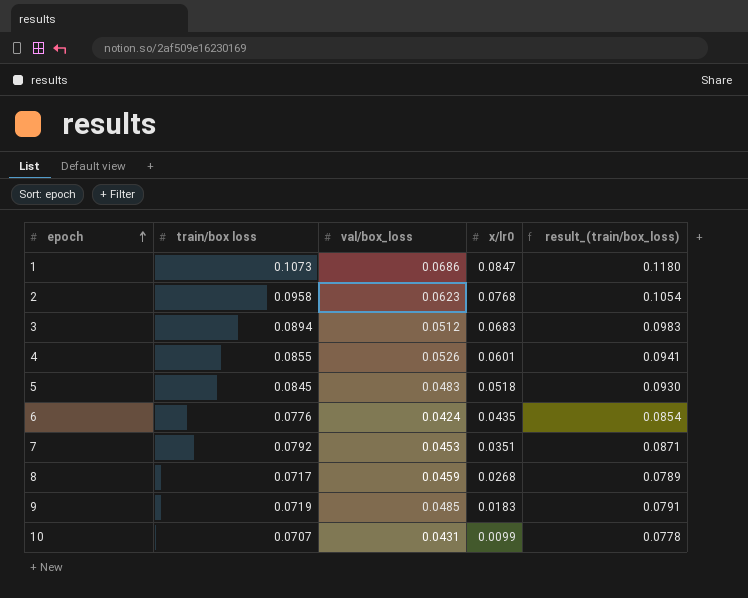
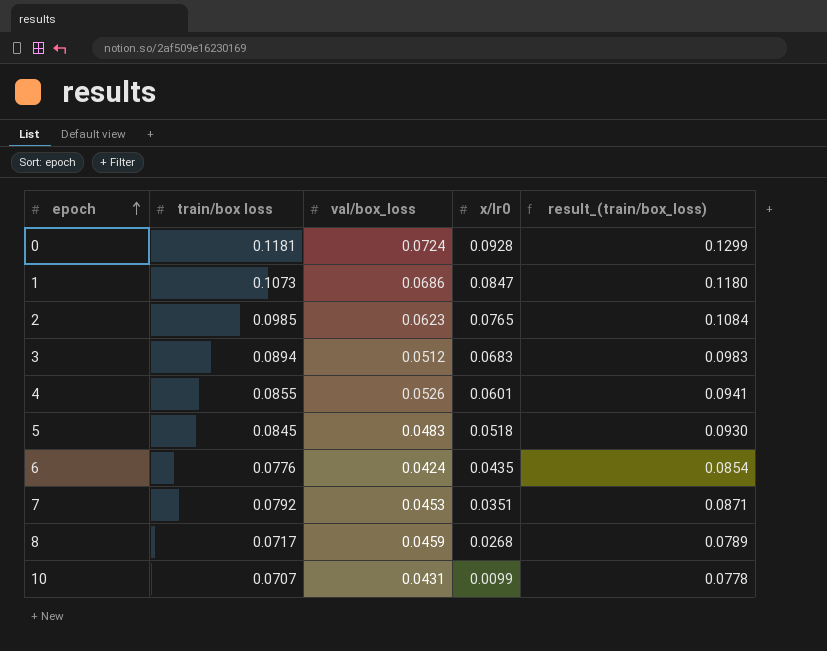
row 9: 0.0719 | 0.0485 | 0.0183 | 0.0791 -> none
row 0: none -> 0.1181 | 0.0724 | 0.0928 | 0.1299
2 | train/box loss: 0.0958 -> 0.0985
2 | x/lr0: 0.0768 -> 0.0765
2 | result_(train/box_loss): 0.1054 -> 0.1084

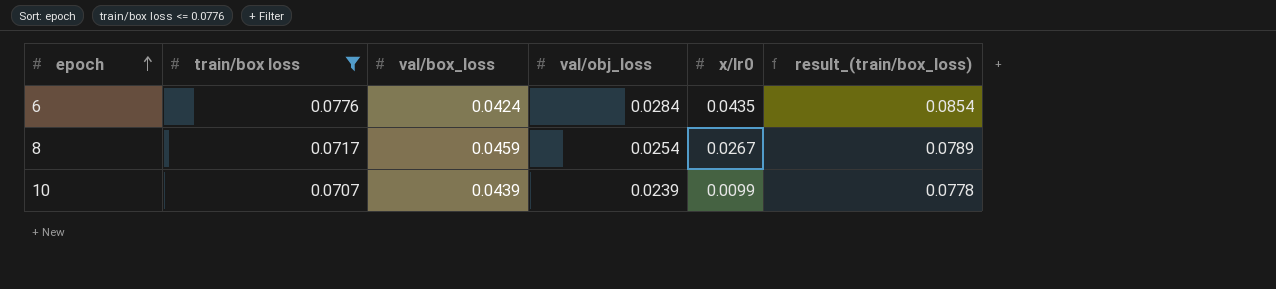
filter: none -> train/box loss <= 0.0776
column val/obj_loss | position: none -> 4
8 | x/lr0: 0.0268 -> 0.0267
10 | val/box_loss: 0.0431 -> 0.0439

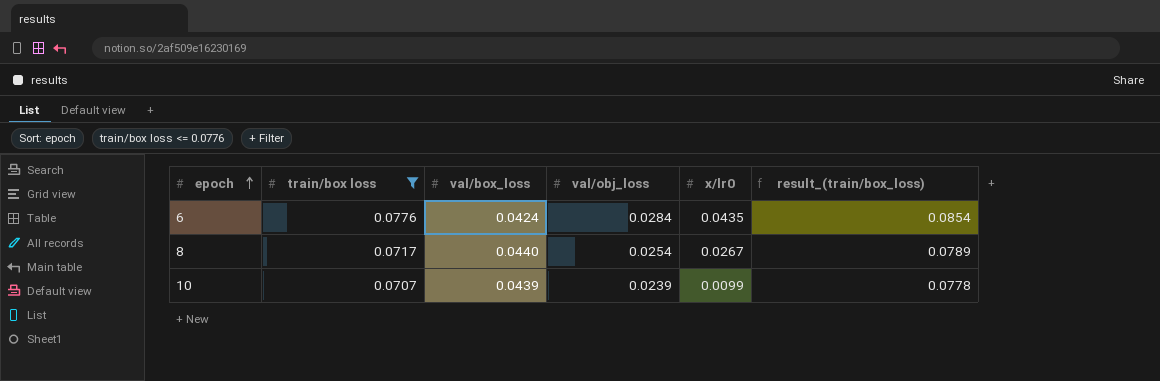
8 | val/box_loss: 0.0459 -> 0.0440

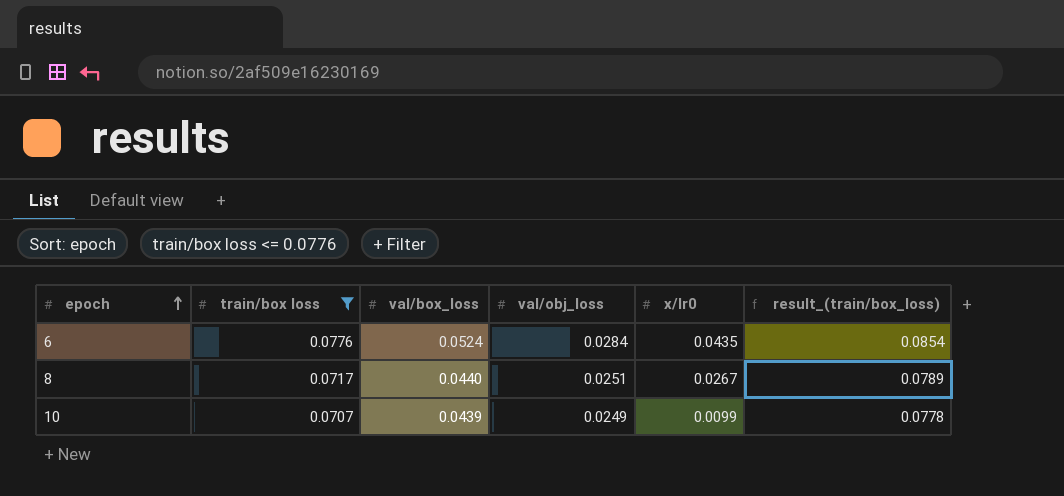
6 | val/box_loss: 0.0424 -> 0.0524
8 | val/obj_loss: 0.0254 -> 0.0251
10 | val/obj_loss: 0.0239 -> 0.0249

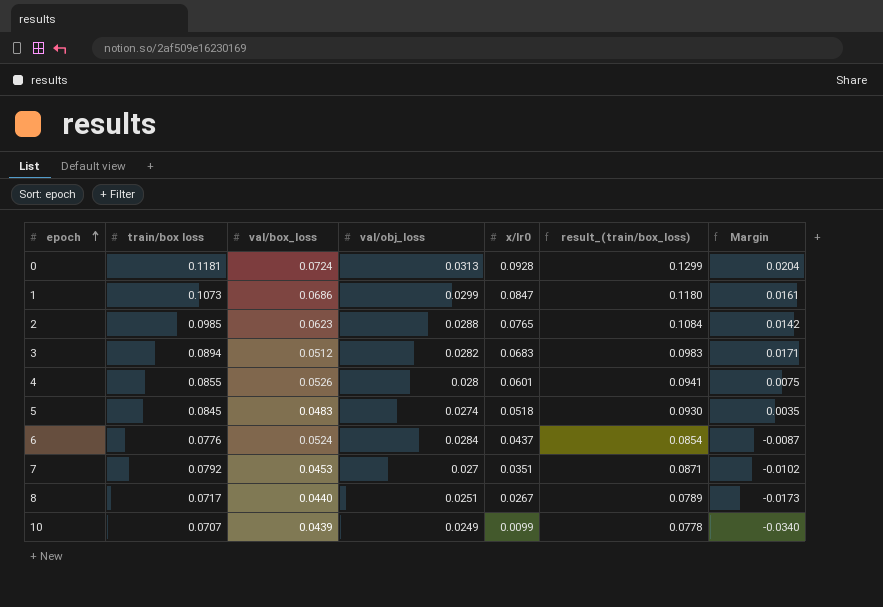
filter: train/box loss <= 0.0776 -> none
column Margin | formula: none -> [x/lr0] - [val/box_loss]
6 | x/lr0: 0.0435 -> 0.0437

